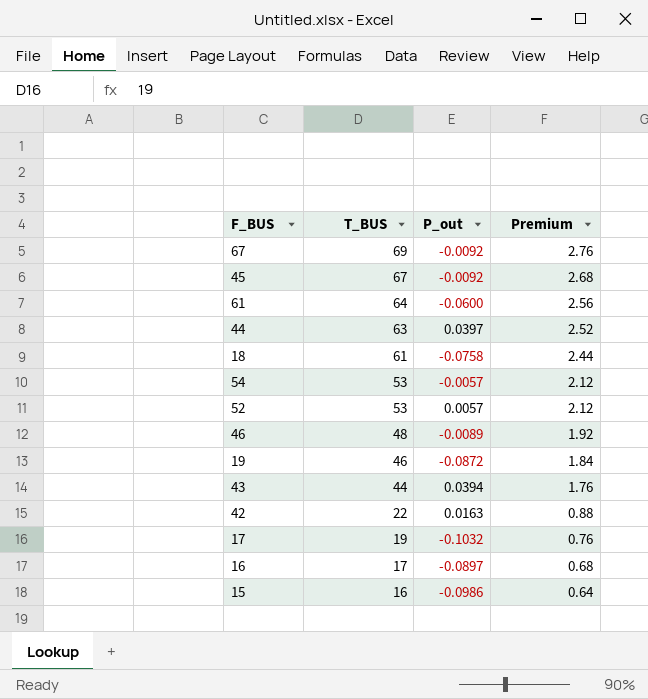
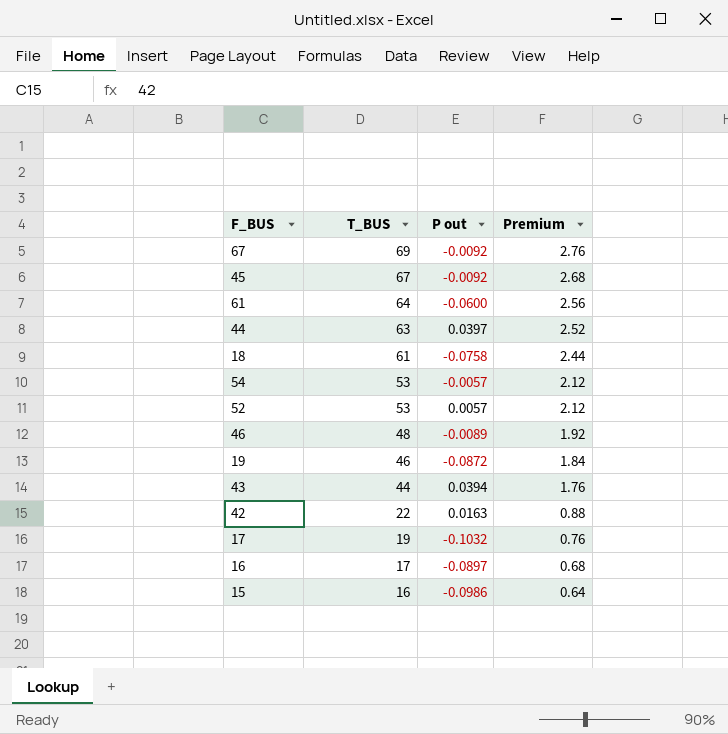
column name: P_out -> P out

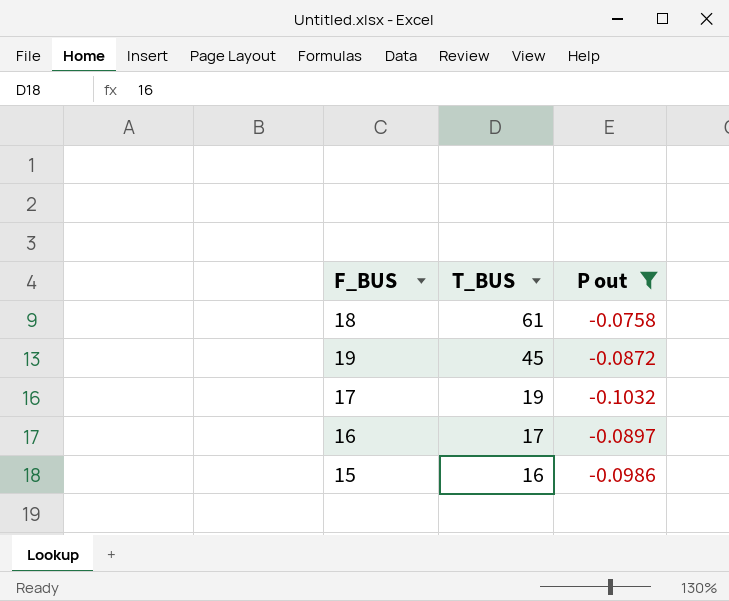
filter: none -> P out <= -0.0758
column Premium | formula: [T_BUS] * 0.04 -> none
19 | T_BUS: 46 -> 45

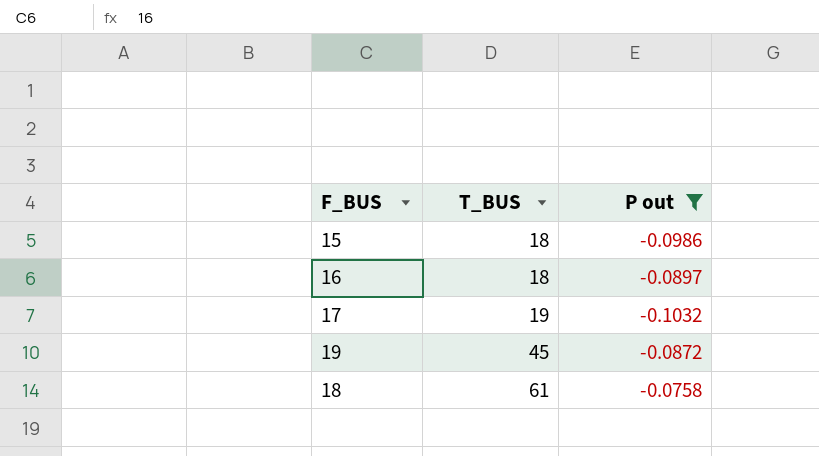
row order: T_BUS descending -> T_BUS ascending
15 | T_BUS: 16 -> 18
16 | T_BUS: 17 -> 18

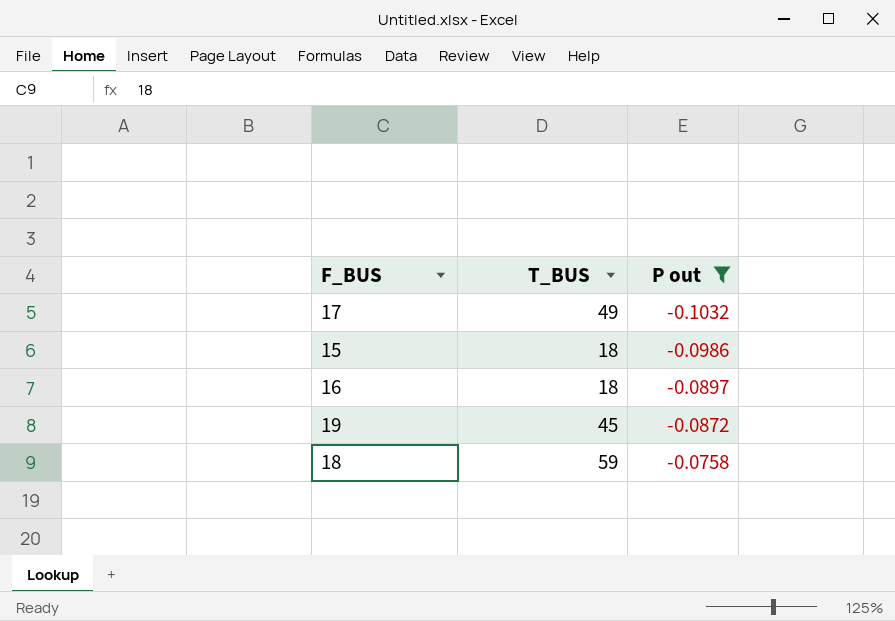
row order: T_BUS ascending -> P out ascending
17 | T_BUS: 19 -> 49
18 | T_BUS: 61 -> 59

